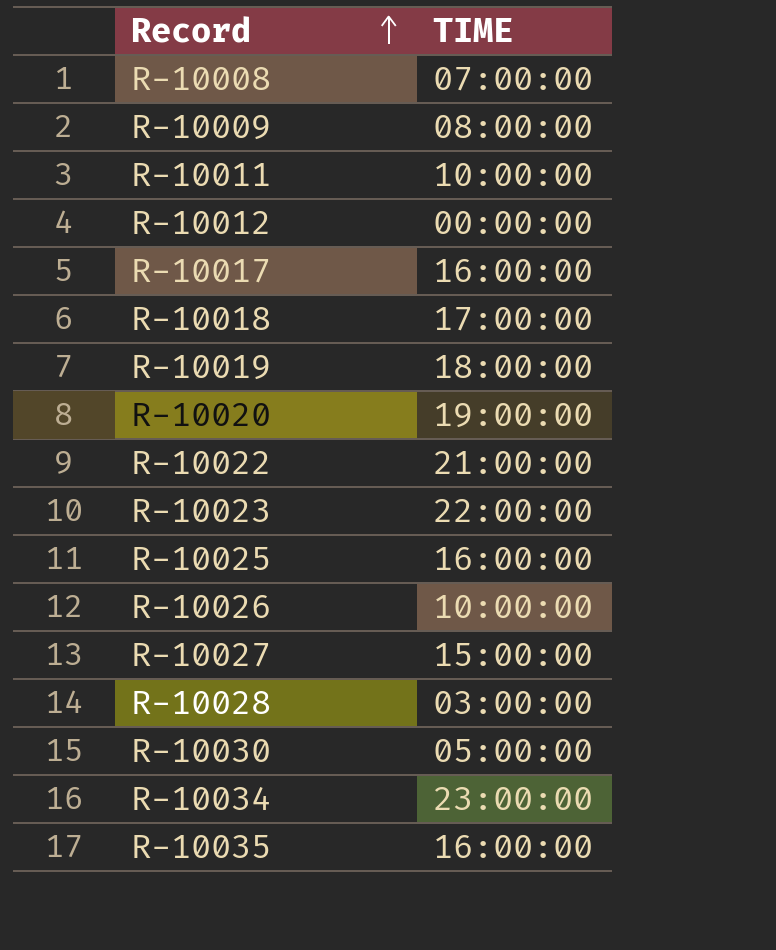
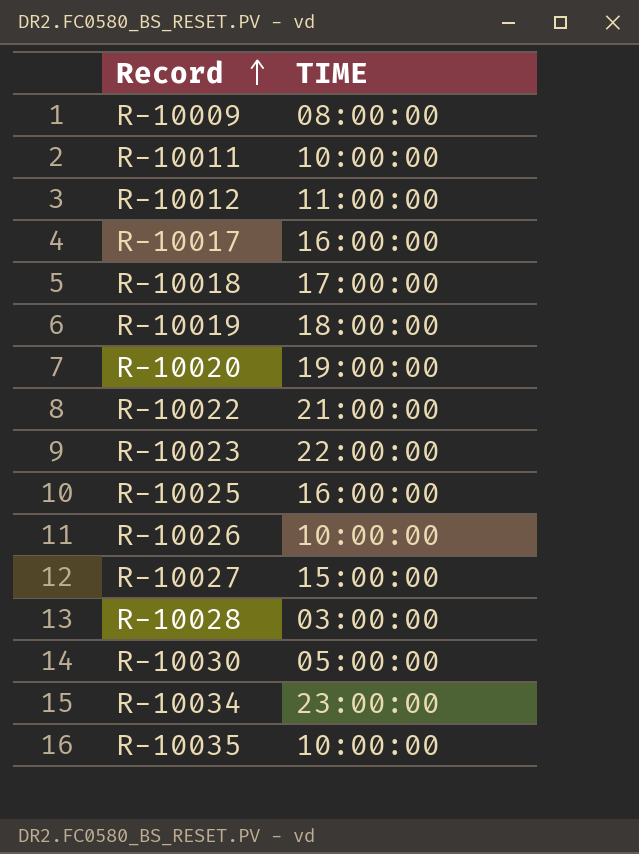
row R-10008: 07:00:00 -> none
R-10012 | TIME: 00:00:00 -> 11:00:00
R-10035 | TIME: 16:00:00 -> 10:00:00

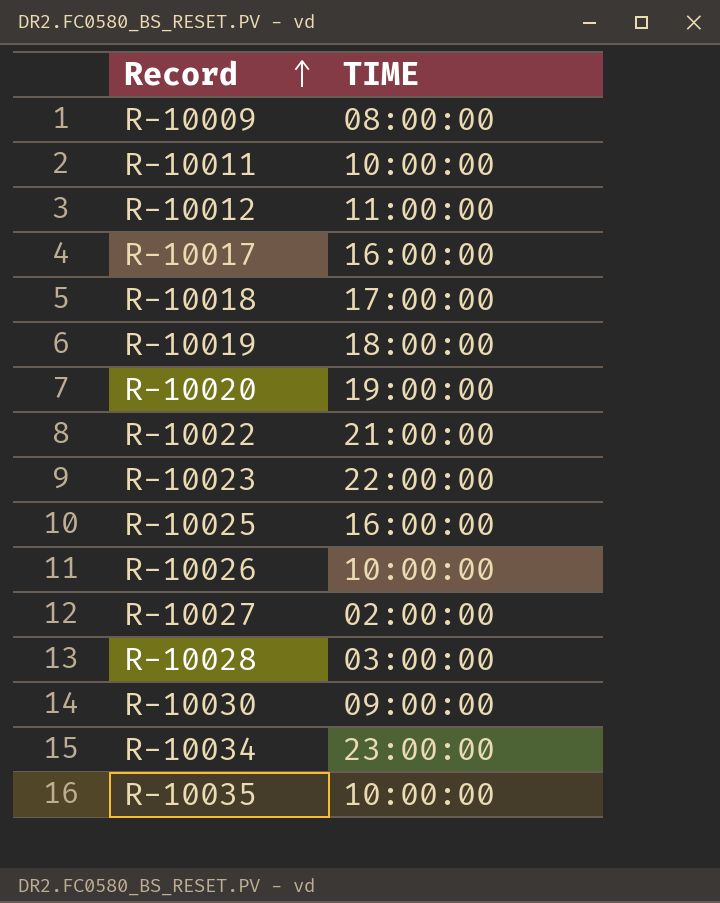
R-10027 | TIME: 15:00:00 -> 02:00:00
R-10030 | TIME: 05:00:00 -> 09:00:00

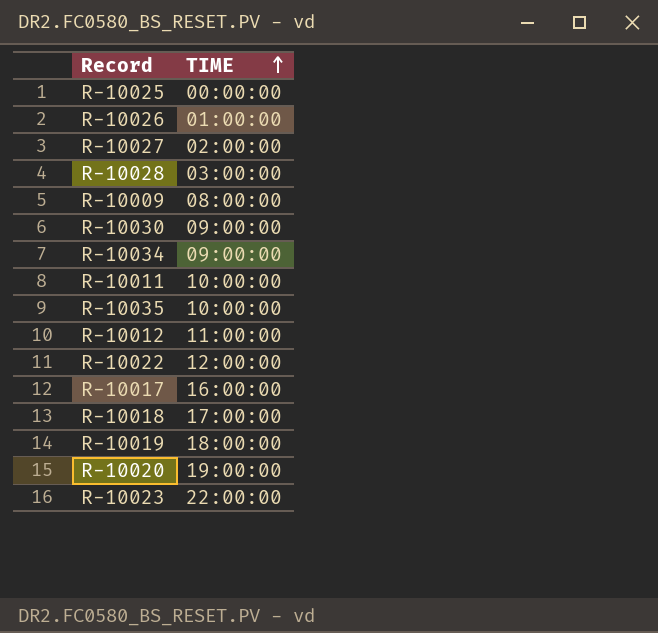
row order: Record ascending -> TIME ascending
R-10025 | TIME: 16:00:00 -> 00:00:00
R-10026 | TIME: 10:00:00 -> 01:00:00
R-10034 | TIME: 23:00:00 -> 09:00:00
R-10022 | TIME: 21:00:00 -> 12:00:00

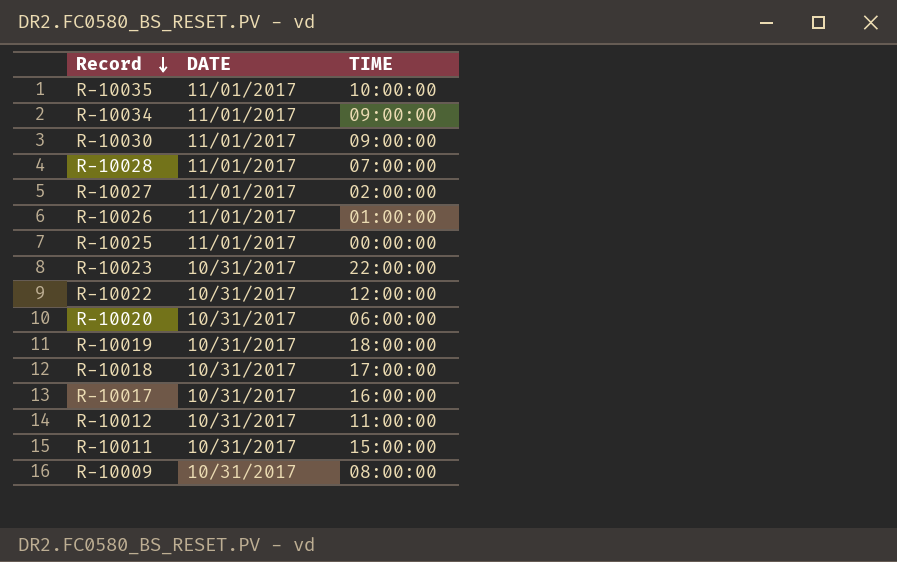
row order: TIME ascending -> Record descending
column DATE | position: none -> 2
R-10028 | TIME: 03:00:00 -> 07:00:00
R-10020 | TIME: 19:00:00 -> 06:00:00
R-10011 | TIME: 10:00:00 -> 15:00:00

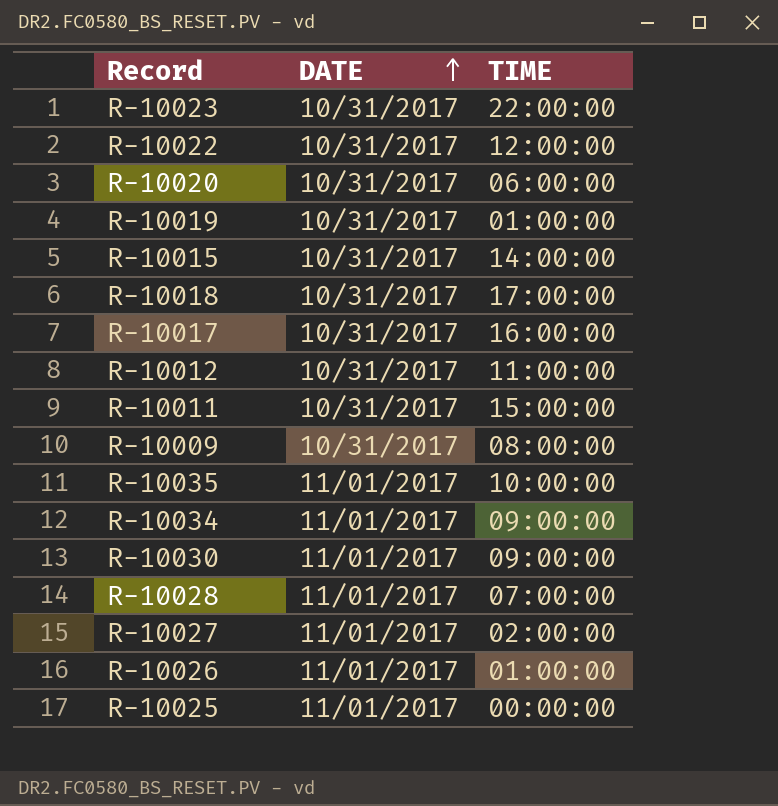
row order: Record descending -> DATE ascending
R-10019 | TIME: 18:00:00 -> 01:00:00
row R-10015: none -> 10/31/2017 | 14:00:00

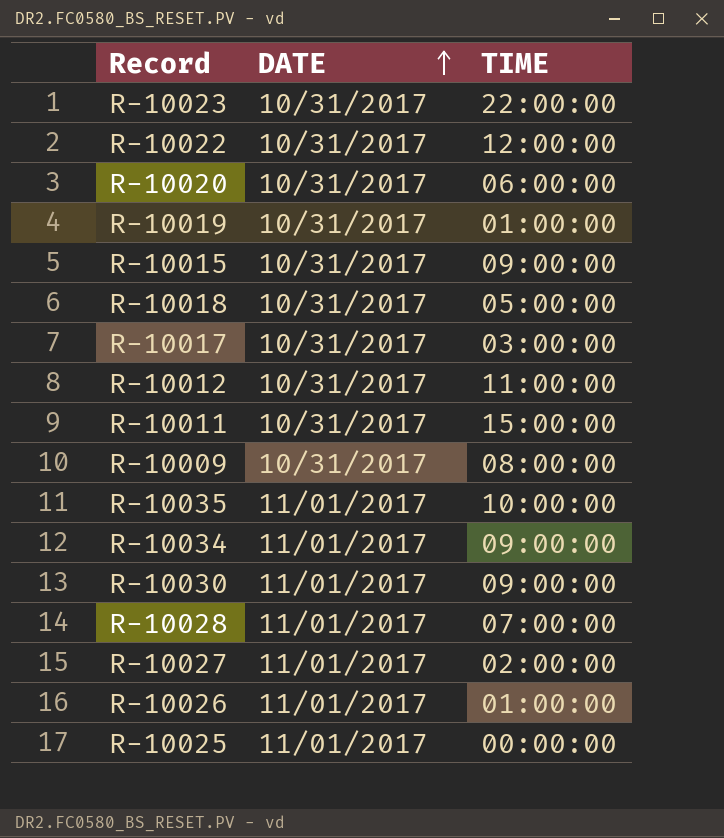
R-10015 | TIME: 14:00:00 -> 09:00:00
R-10018 | TIME: 17:00:00 -> 05:00:00
R-10017 | TIME: 16:00:00 -> 03:00:00

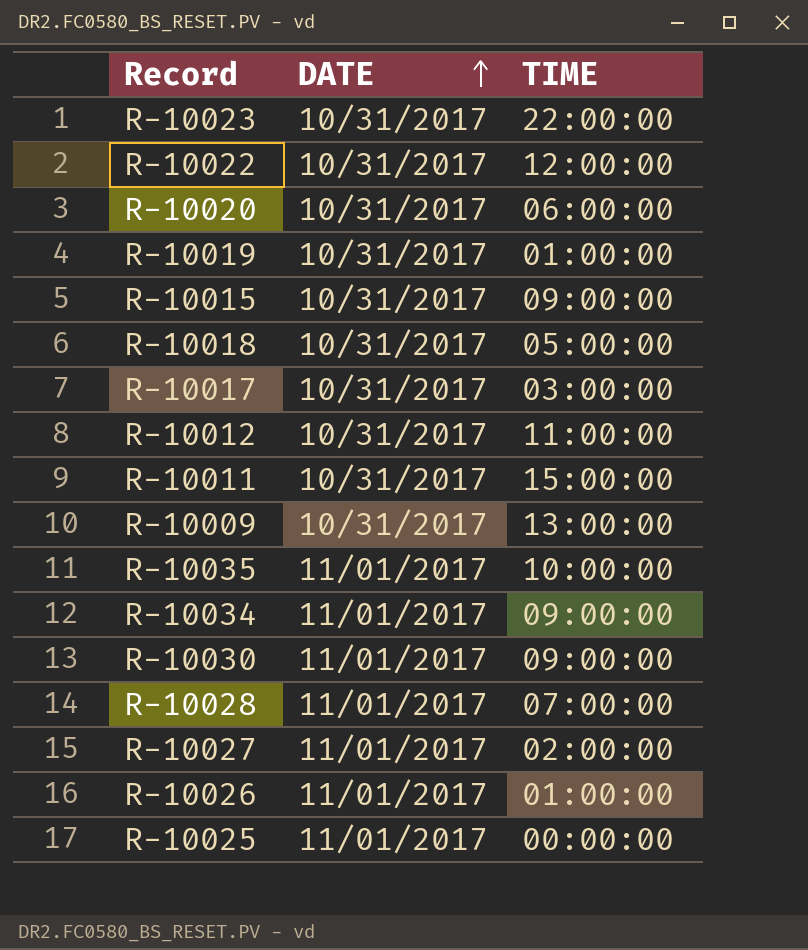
R-10009 | TIME: 08:00:00 -> 13:00:00

